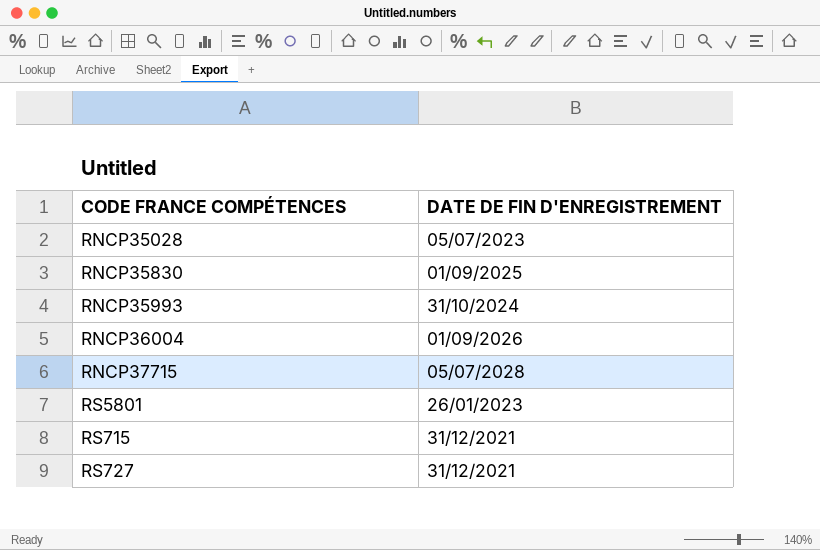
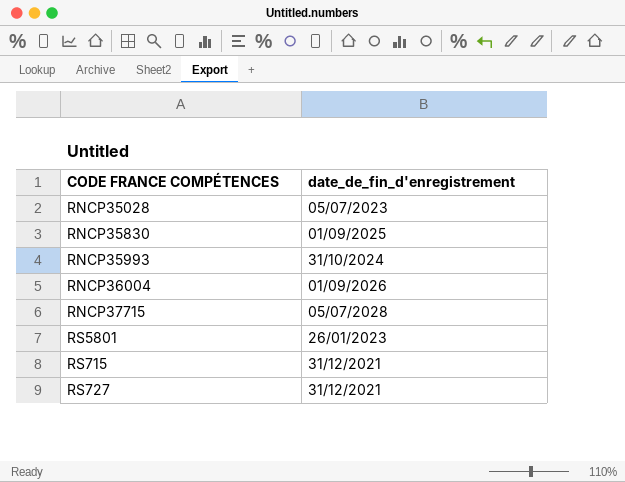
column name: DATE DE FIN D'ENREGISTREMENT -> date_de_fin_d'enregistrement

